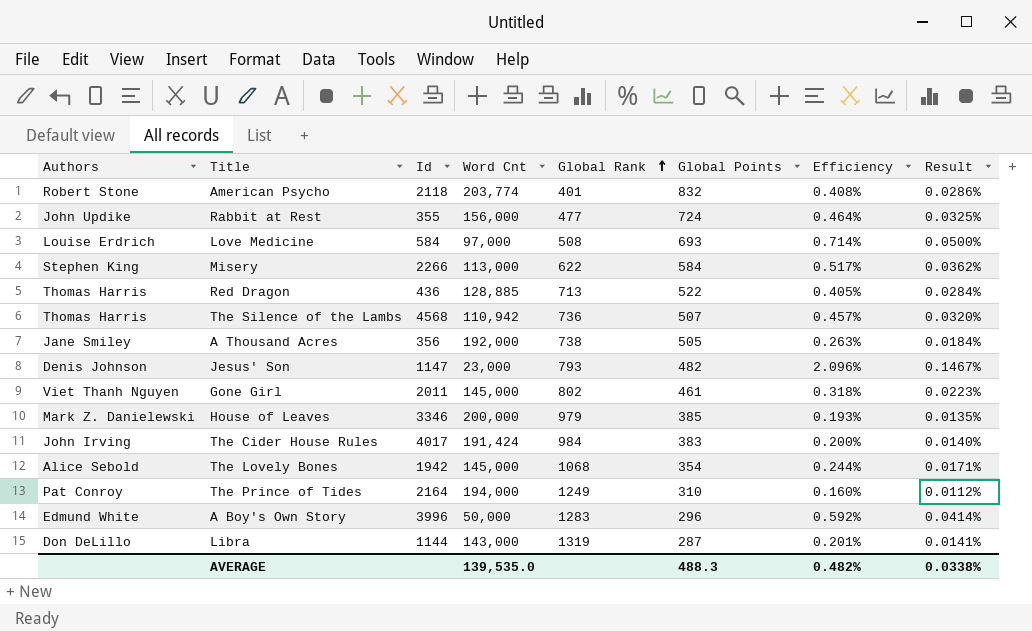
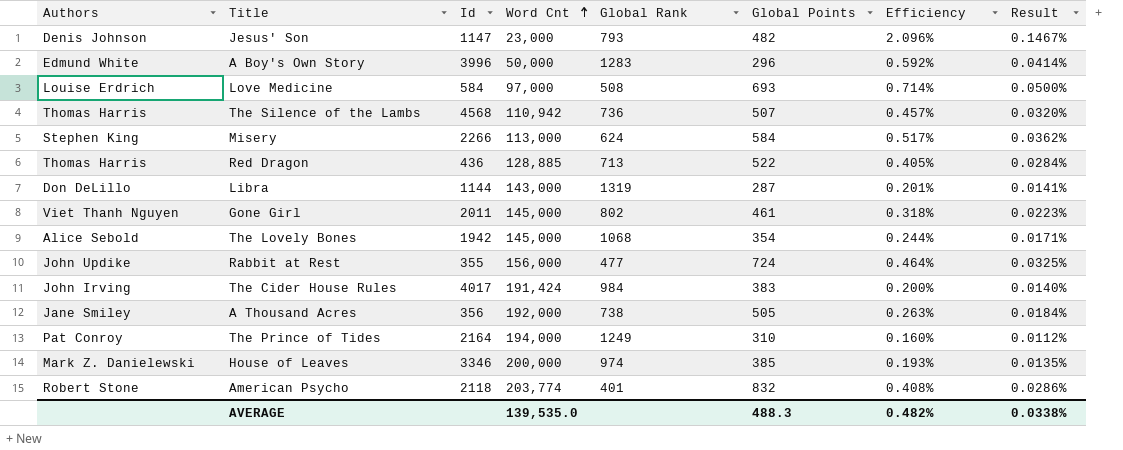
row order: Global Rank ascending -> Word Cnt ascending
Misery | Global Rank: 622 -> 624
House of Leaves | Global Rank: 979 -> 974

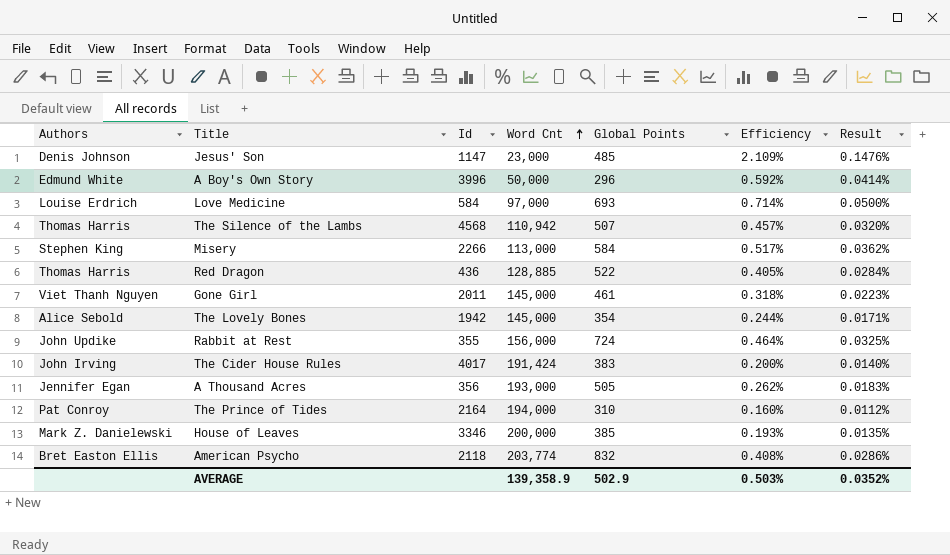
column Global Rank | position: 5 -> none
row Libra: Don DeLillo | 1144 | 143,000 | 1319 | 287 | 0.201% | 0.0141% -> none
Jesus' Son | Global Points: 482 -> 485
Jesus' Son | Efficiency: 2.096% -> 2.109%
Jesus' Son | Result: 0.1467% -> 0.1476%
A Thousand Acres | Authors: Jane Smiley -> Jennifer Egan
A Thousand Acres | Word Cnt: 192,000 -> 193,000
A Thousand Acres | Efficiency: 0.263% -> 0.262%
A Thousand Acres | Result: 0.0184% -> 0.0183%
American Psycho | Authors: Robert Stone -> Bret Easton Ellis
AVERAGE | Word Cnt: 139,535.0 -> 139,358.9
AVERAGE | Global Points: 488.3 -> 502.9
AVERAGE | Efficiency: 0.482% -> 0.503%
AVERAGE | Result: 0.0338% -> 0.0352%

